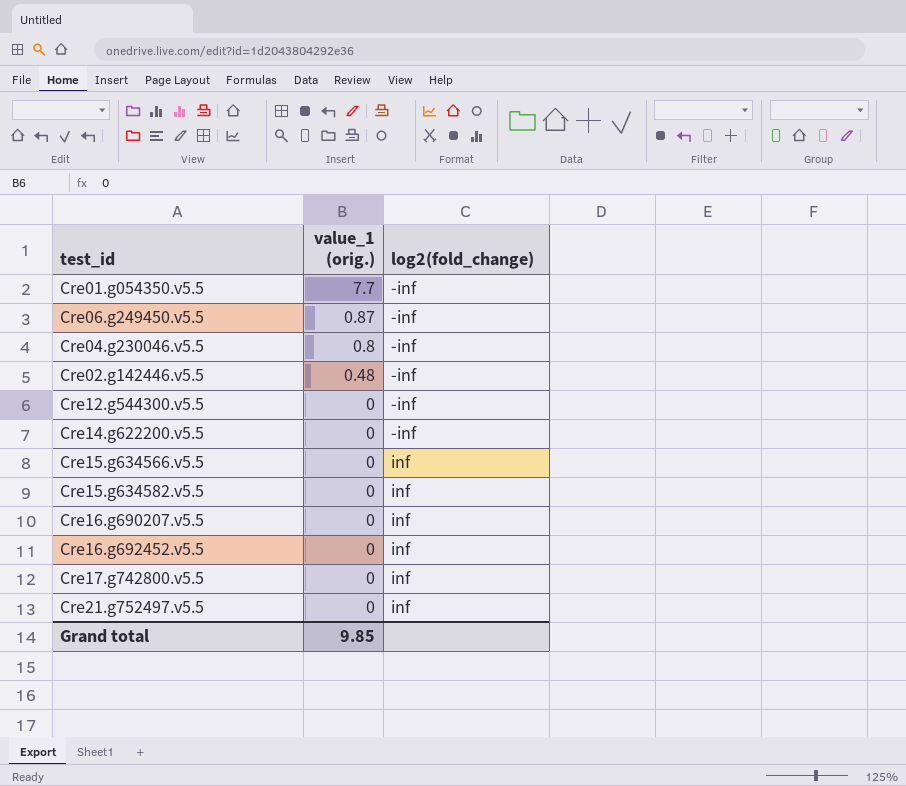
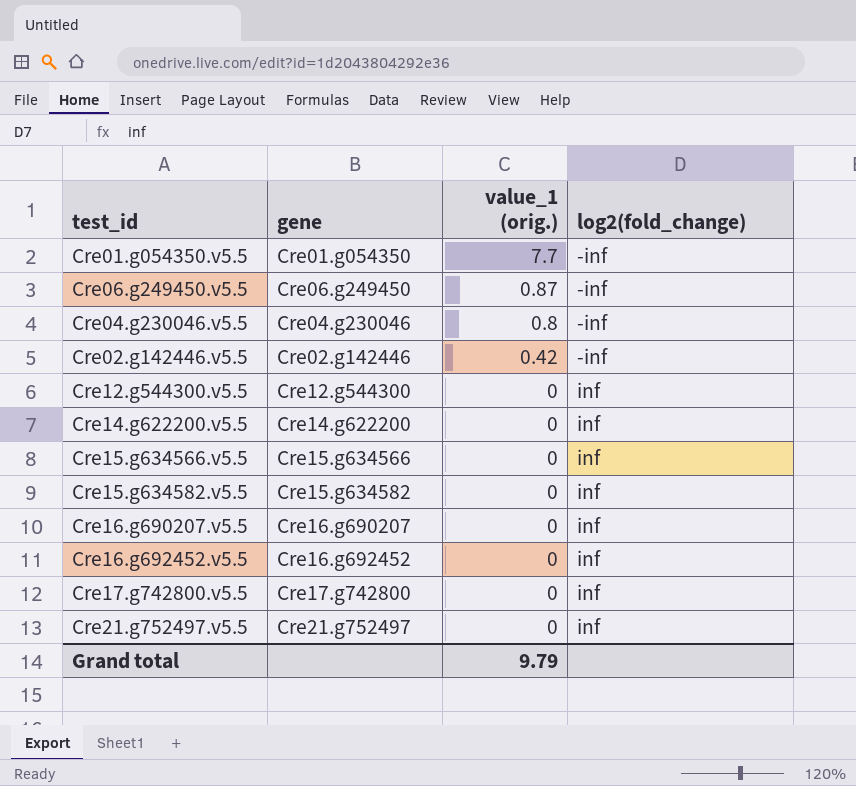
column gene | position: none -> 2
Cre02.g142446.v5.5 | value_1 (orig.): 0.48 -> 0.42
Cre12.g544300.v5.5 | log2(fold_change): -inf -> inf
Cre14.g622200.v5.5 | log2(fold_change): -inf -> inf
Grand total | value_1 (orig.): 9.85 -> 9.79

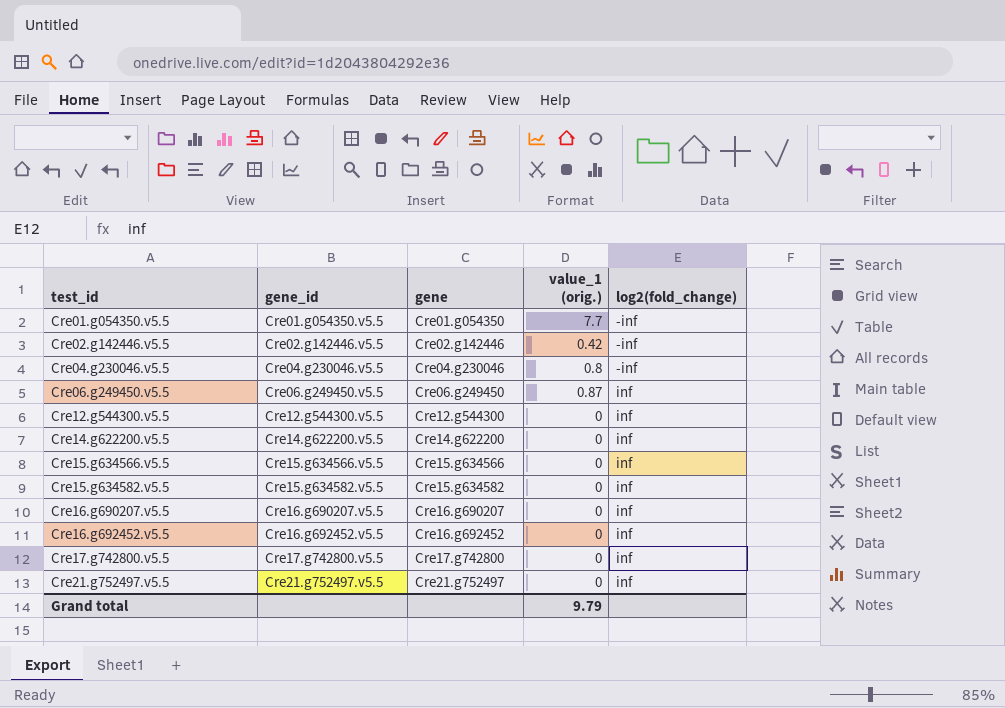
row order: value_1 (orig.) descending -> test_id ascending
column gene_id | position: none -> 2
Cre06.g249450.v5.5 | log2(fold_change): -inf -> inf

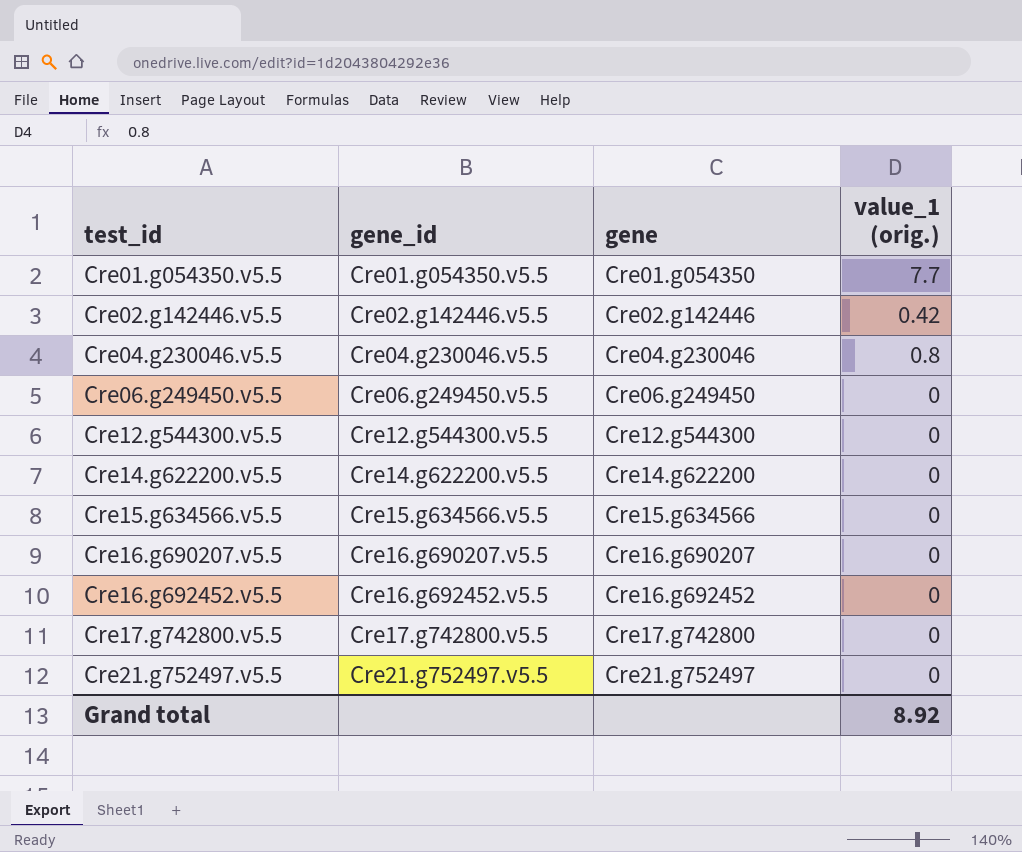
column log2(fold_change) | position: 5 -> none
row Cre15.g634582.v5.5: Cre15.g634582.v5.5 | Cre15.g634582 | 0 | inf -> none
Cre06.g249450.v5.5 | value_1 (orig.): 0.87 -> 0
Grand total | value_1 (orig.): 9.79 -> 8.92

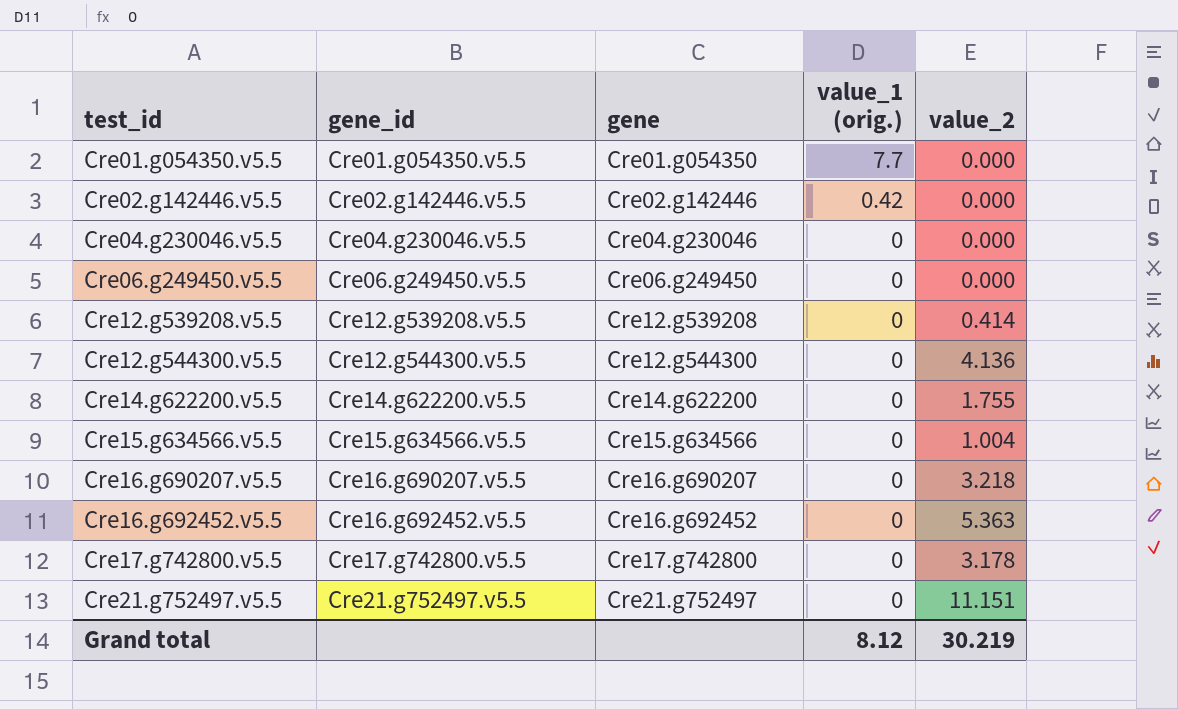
column value_2 | position: none -> 5
Cre04.g230046.v5.5 | value_1 (orig.): 0.8 -> 0
row Cre12.g539208.v5.5: none -> Cre12.g539208.v5.5 | Cre12.g539208 | 0 | 0.414
Grand total | value_1 (orig.): 8.92 -> 8.12

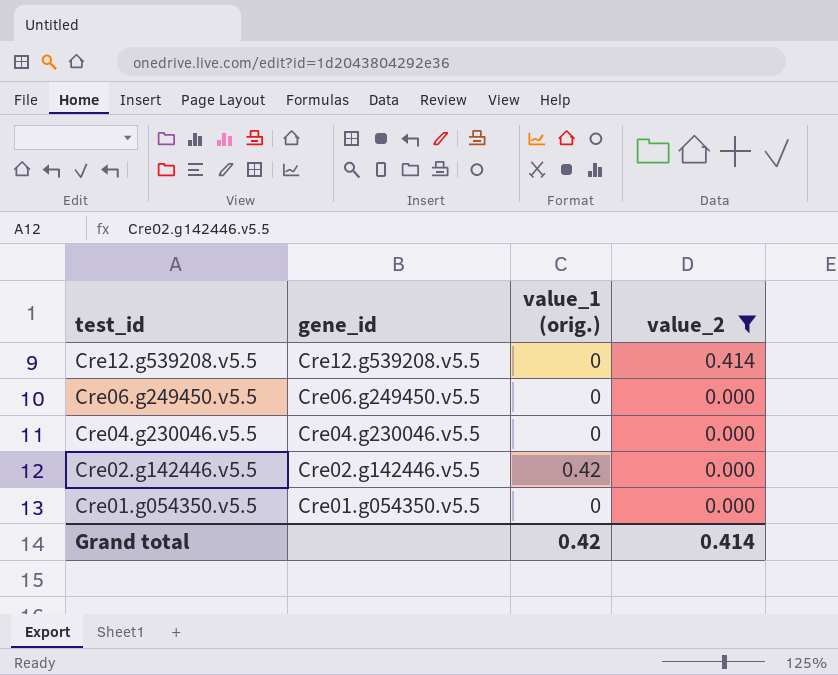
filter: none -> value_2 <= 0.414
row order: test_id ascending -> test_id descending
column gene | position: 3 -> none
Cre01.g054350.v5.5 | value_1 (orig.): 7.7 -> 0
Grand total | value_1 (orig.): 8.12 -> 0.42
Grand total | value_2: 30.219 -> 0.414

